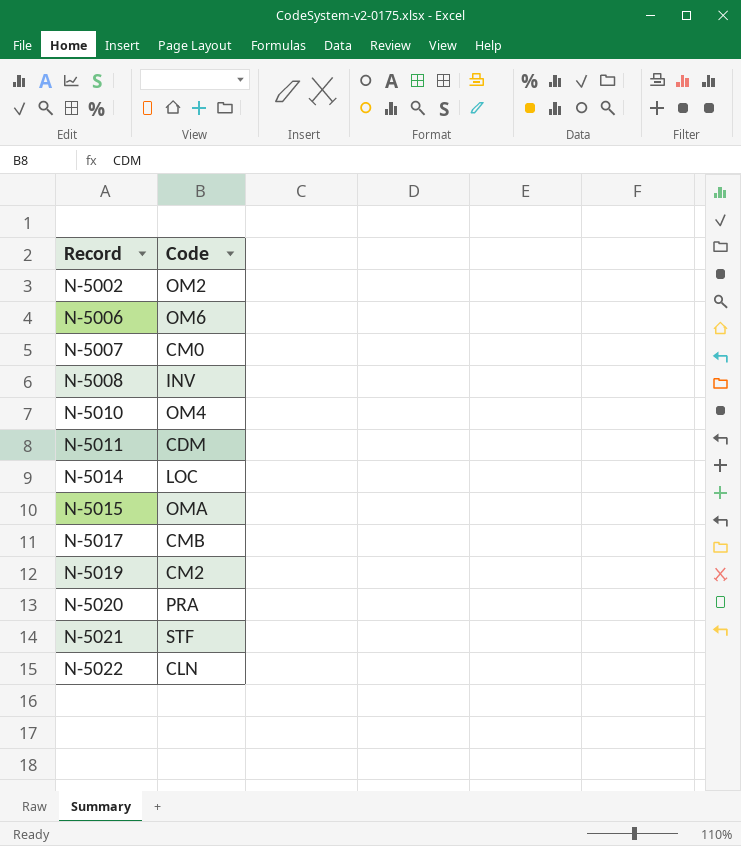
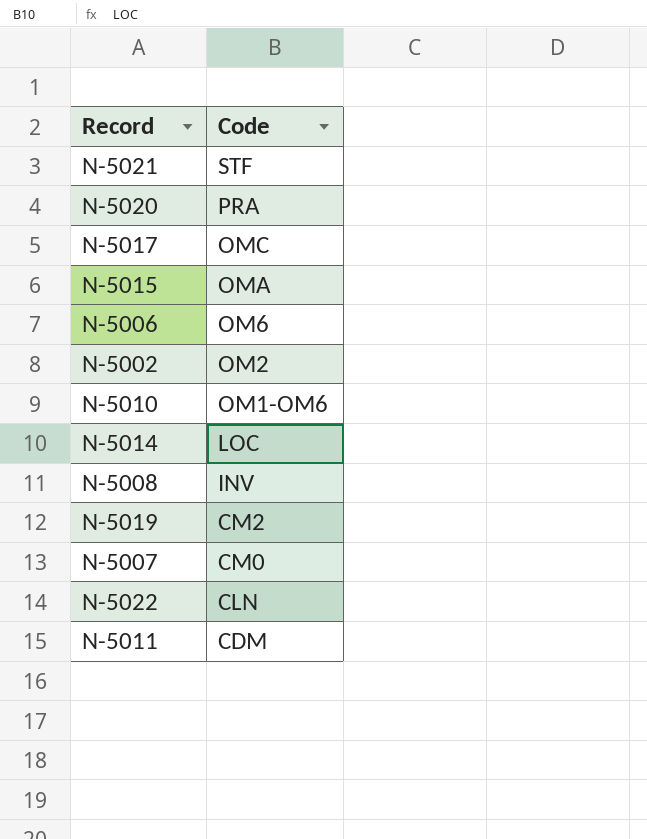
row order: Record ascending -> Code descending
N-5017 | Code: CMB -> OMC
N-5010 | Code: OM4 -> OM1-OM6

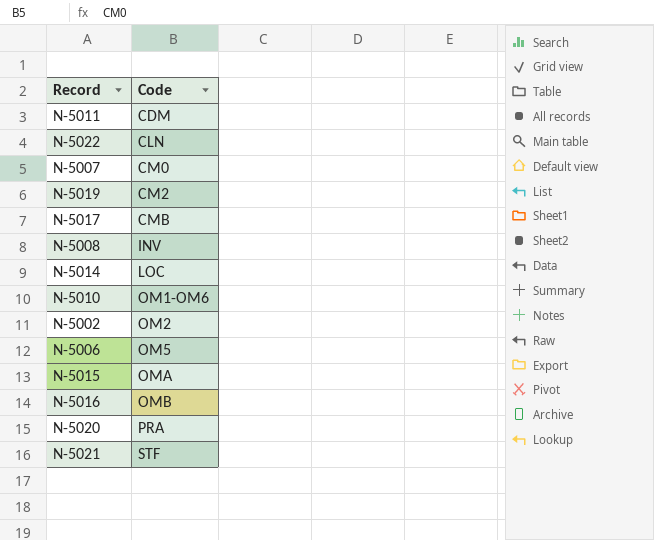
row order: Code descending -> Code ascending
N-5017 | Code: OMC -> CMB
N-5006 | Code: OM6 -> OM5
row N-5016: none -> OMB

